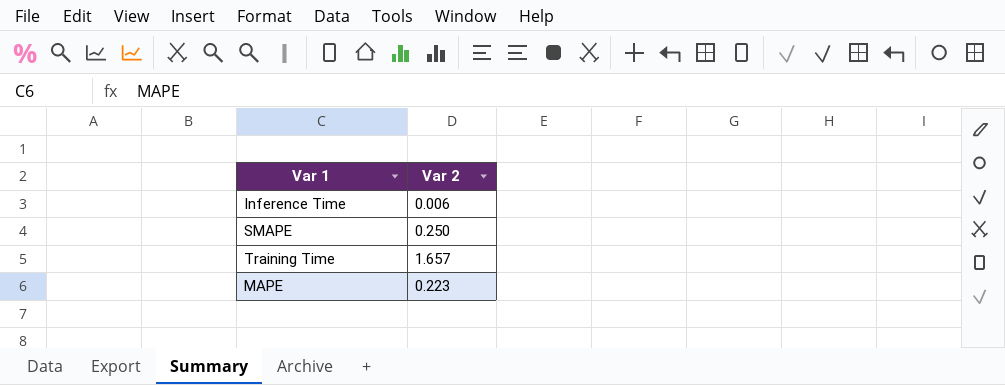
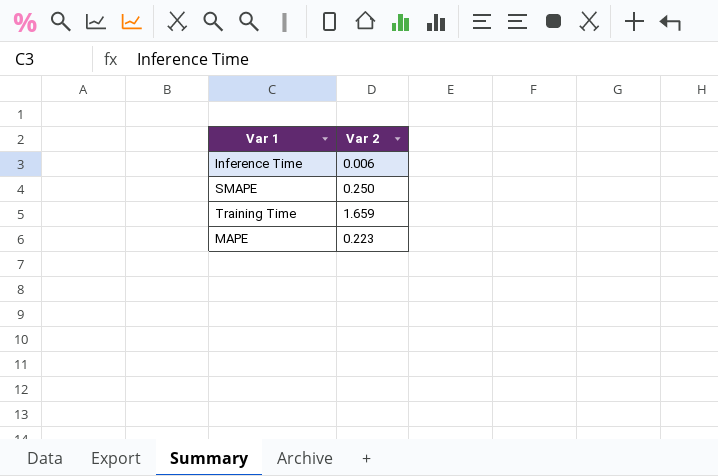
Training Time | Var 2: 1.657 -> 1.659

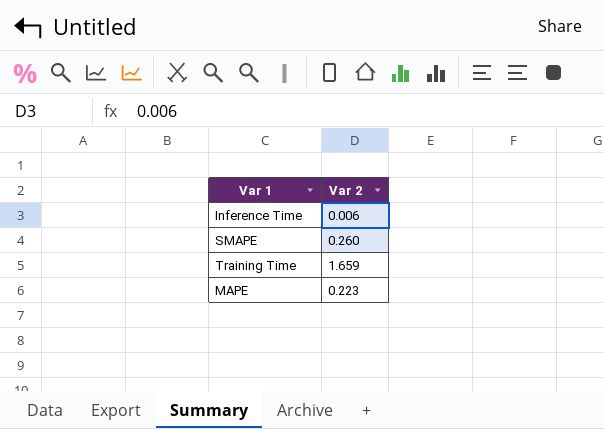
SMAPE | Var 2: 0.250 -> 0.260

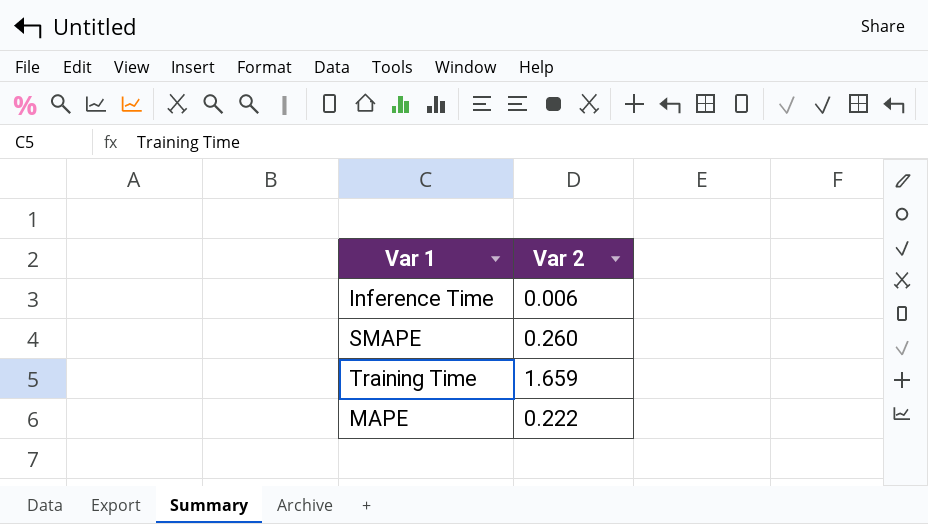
MAPE | Var 2: 0.223 -> 0.222

